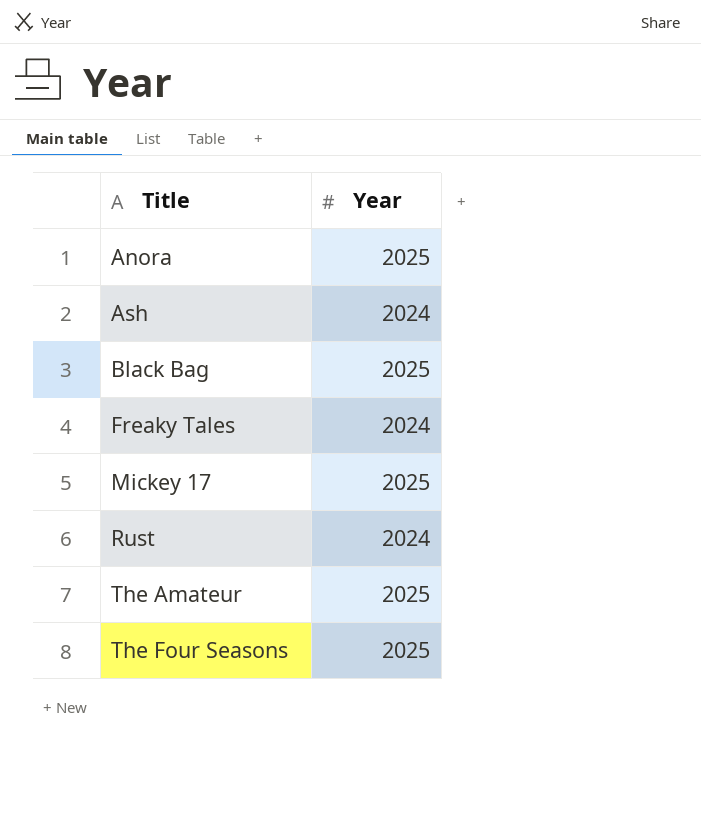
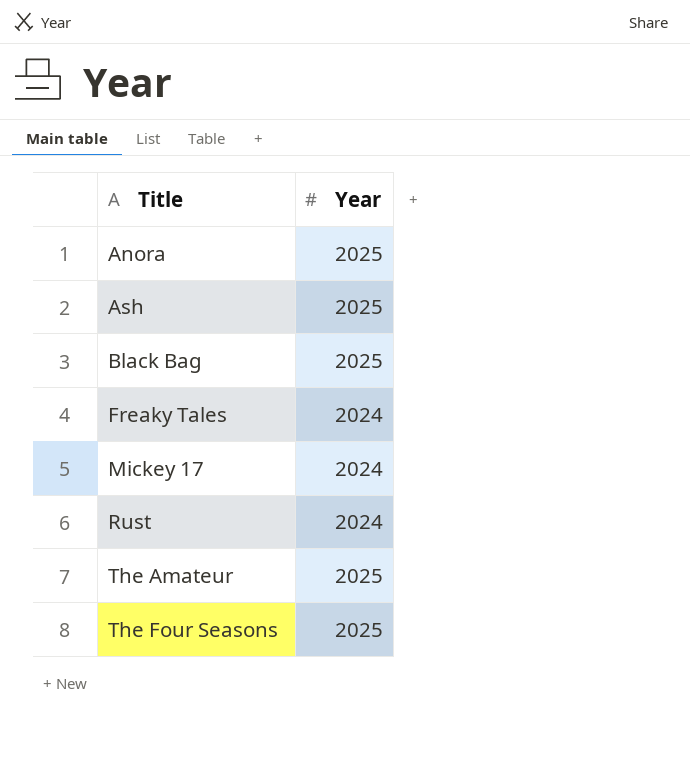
Ash | Year: 2024 -> 2025
Mickey 17 | Year: 2025 -> 2024

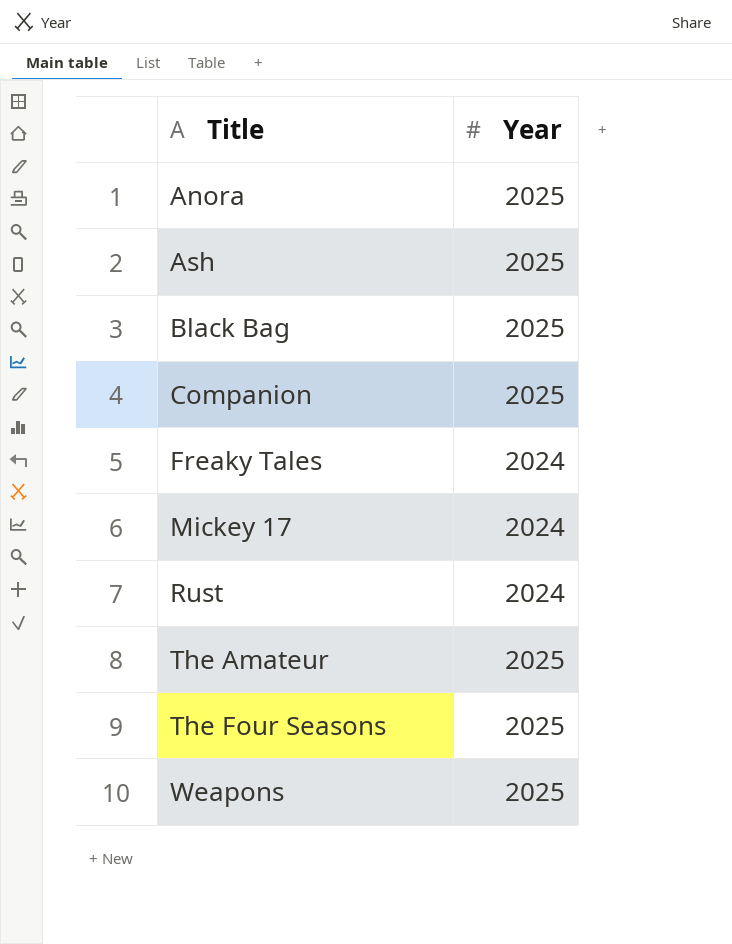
row Companion: none -> 2025
row Weapons: none -> 2025

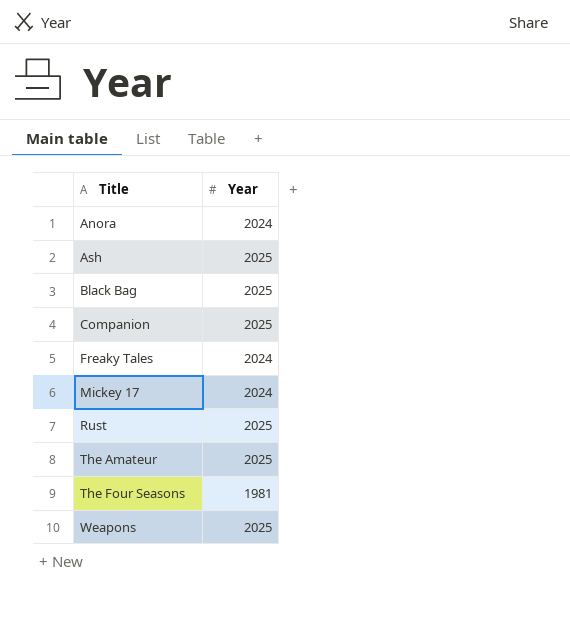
Anora | Year: 2025 -> 2024
Rust | Year: 2024 -> 2025
The Four Seasons | Year: 2025 -> 1981

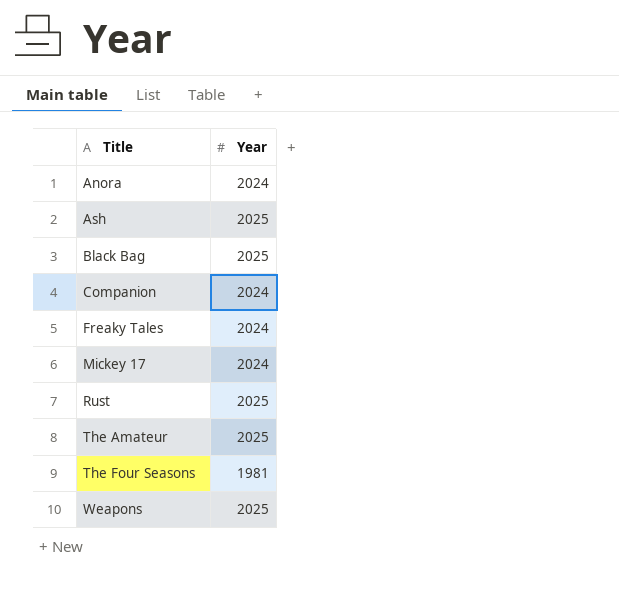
Companion | Year: 2025 -> 2024

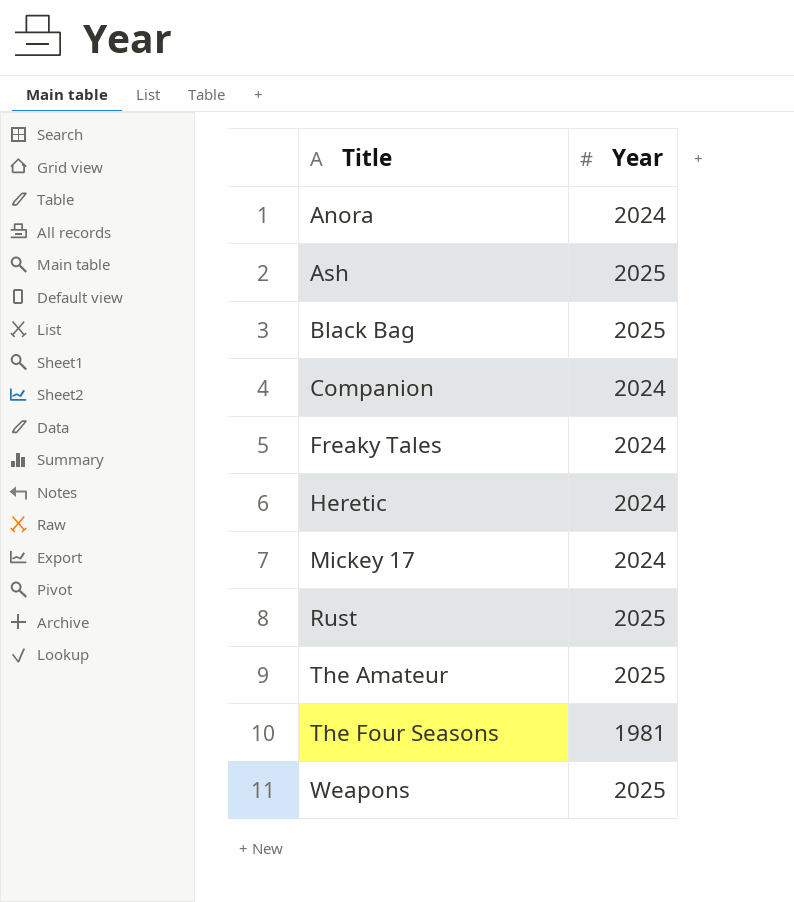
row Heretic: none -> 2024

